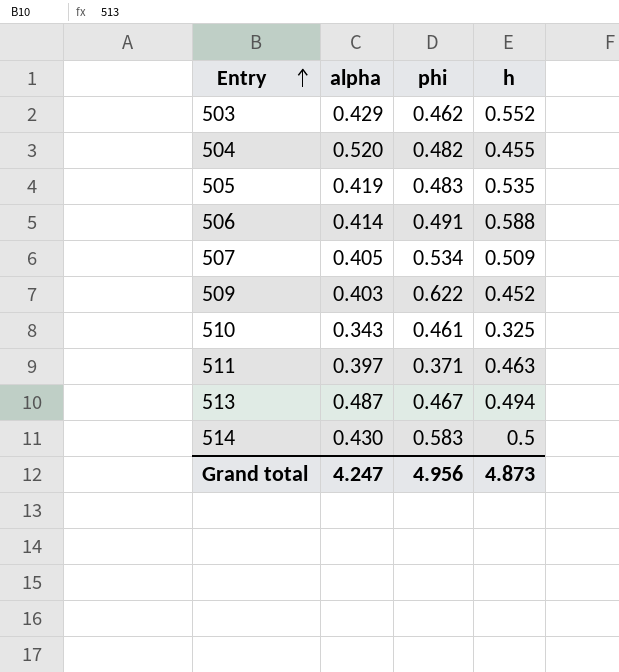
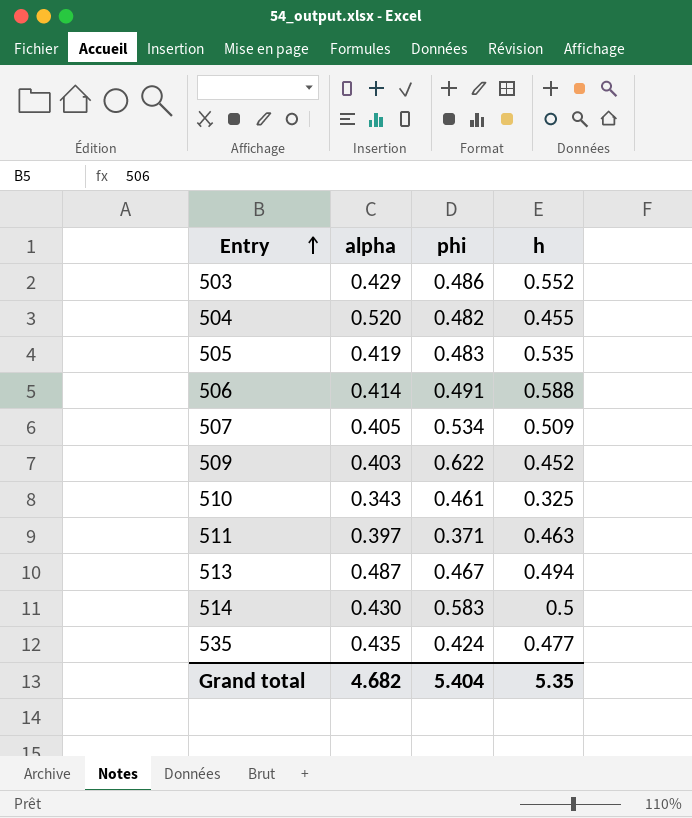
503 | phi: 0.462 -> 0.486
row 535: none -> 0.435 | 0.424 | 0.477
Grand total | alpha: 4.247 -> 4.682
Grand total | phi: 4.956 -> 5.404
Grand total | h: 4.873 -> 5.35

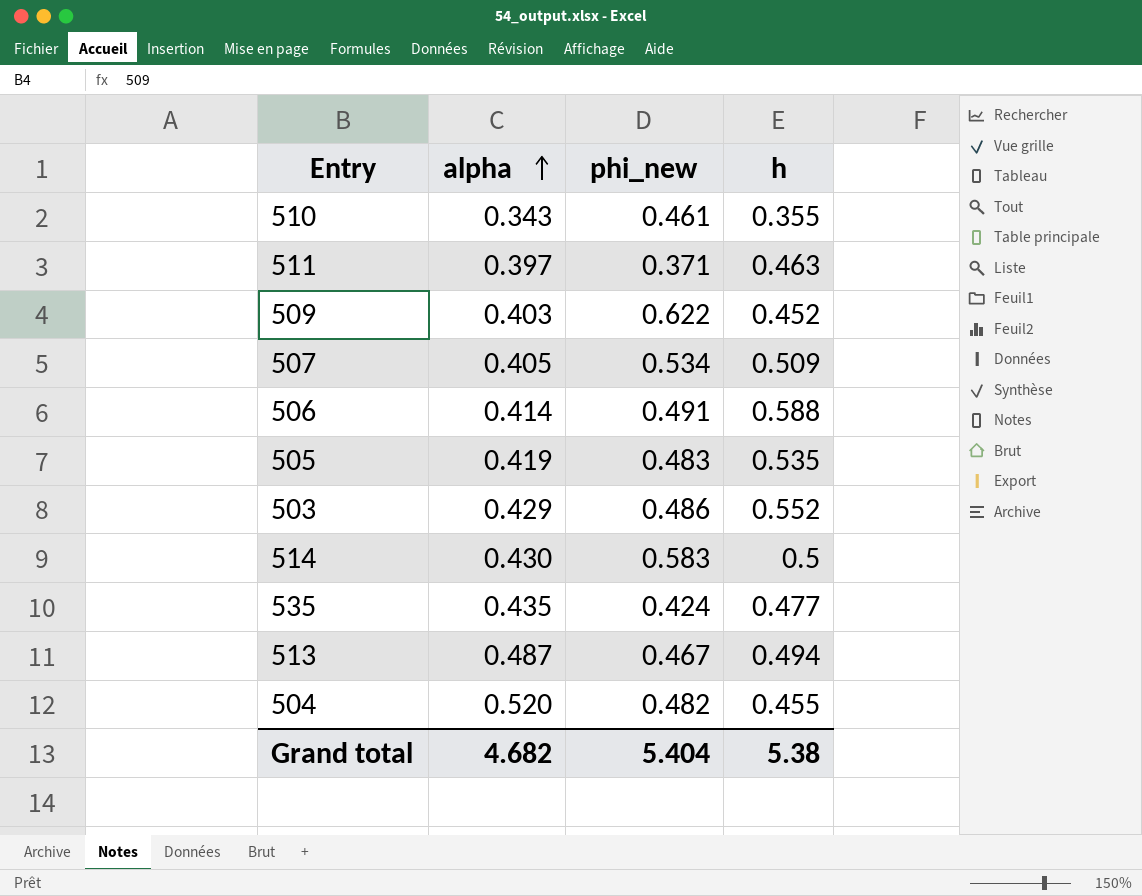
row order: Entry ascending -> alpha ascending
column name: phi -> phi_new
510 | h: 0.325 -> 0.355
Grand total | h: 5.35 -> 5.38

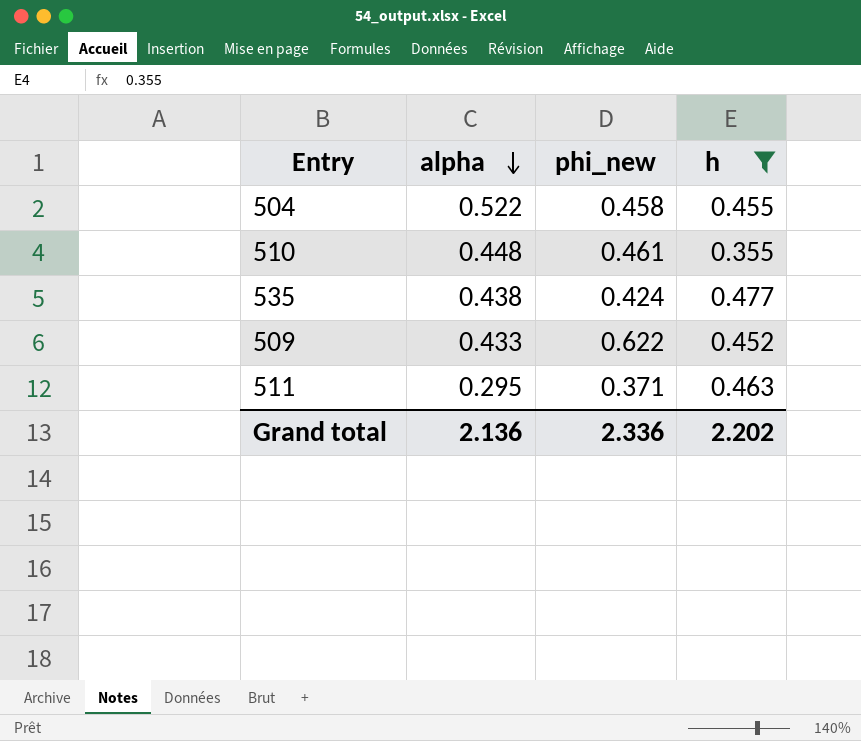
filter: none -> h <= 0.477
row order: alpha ascending -> alpha descending
504 | alpha: 0.520 -> 0.522
504 | phi_new: 0.482 -> 0.458
510 | alpha: 0.343 -> 0.448
535 | alpha: 0.435 -> 0.438
509 | alpha: 0.403 -> 0.433
511 | alpha: 0.397 -> 0.295
Grand total | alpha: 4.682 -> 2.136
Grand total | phi_new: 5.404 -> 2.336
Grand total | h: 5.38 -> 2.202

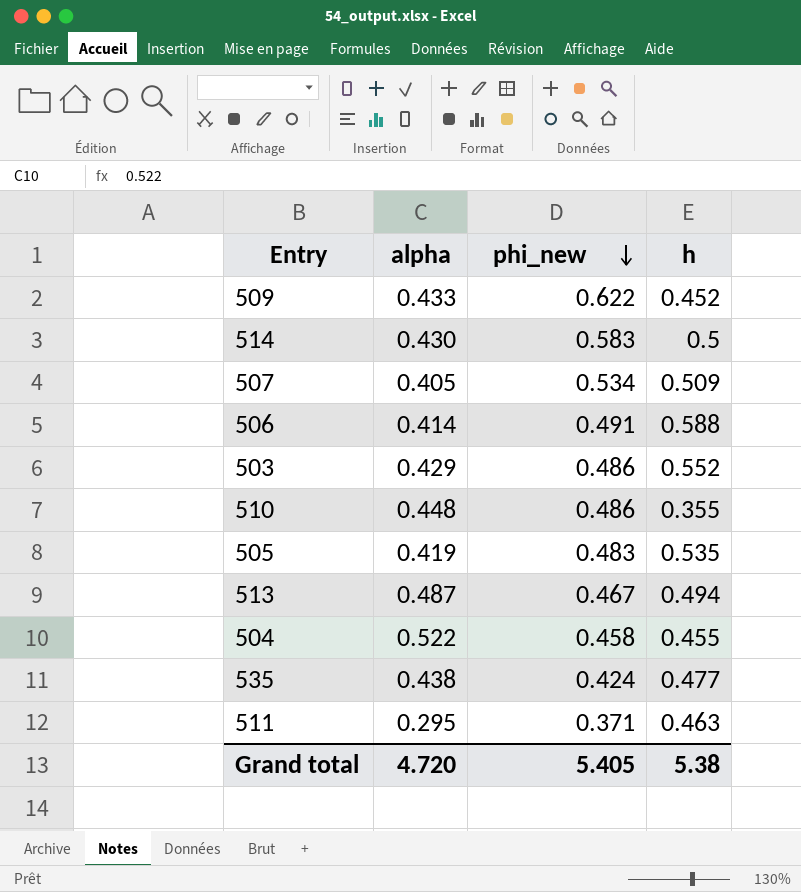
filter: h <= 0.477 -> none
row order: alpha descending -> phi_new descending
510 | phi_new: 0.461 -> 0.486
Grand total | alpha: 2.136 -> 4.720
Grand total | phi_new: 2.336 -> 5.405
Grand total | h: 2.202 -> 5.38

